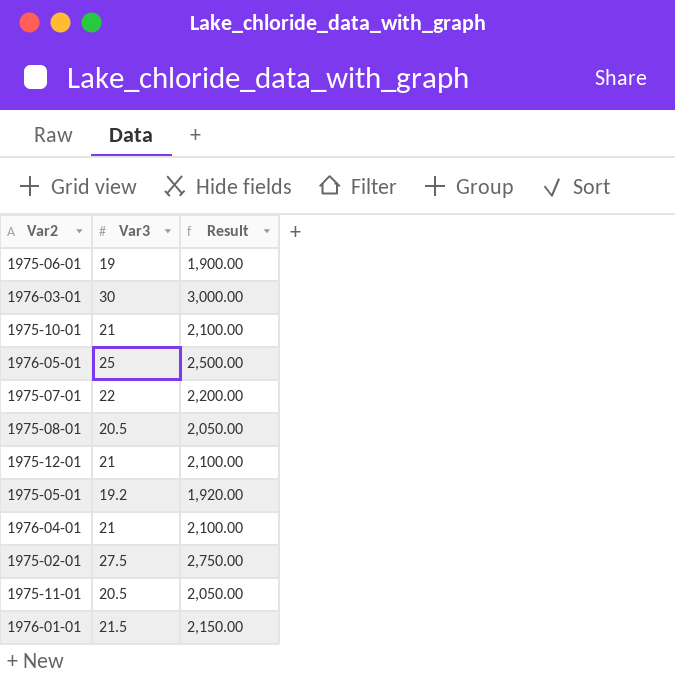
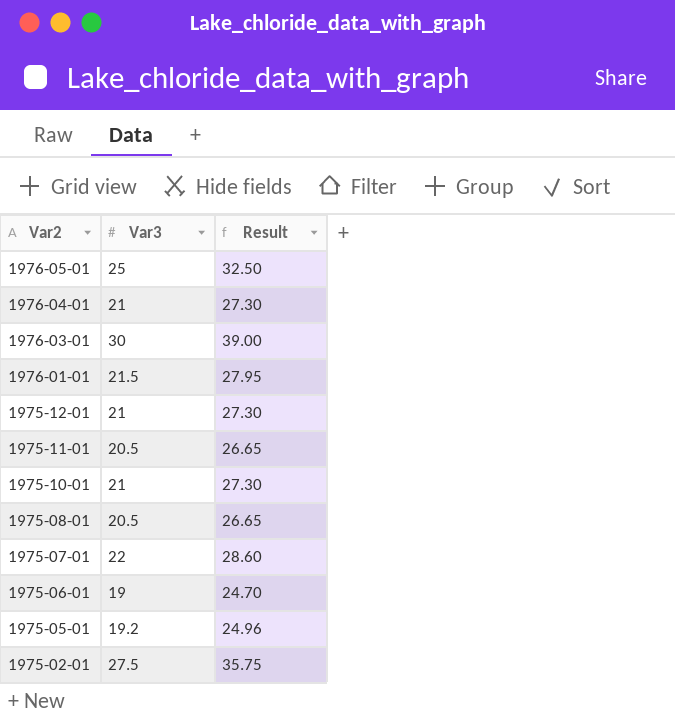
row order: none -> Var2 descending
column Result | formula: [Var3] * 100 -> [Var3] * 1.3

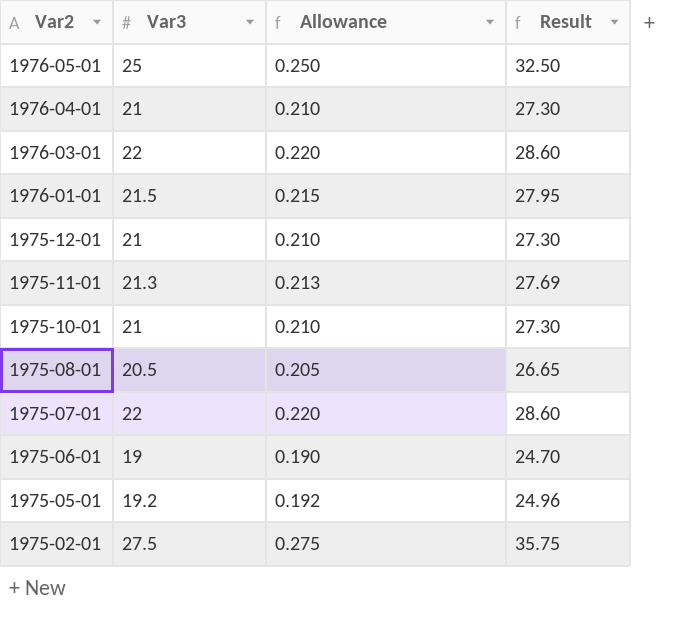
column Allowance | formula: none -> [Var3] * 0.01
1976-03-01 | Var3: 30 -> 22
1976-03-01 | Result: 39.00 -> 28.60
1975-11-01 | Var3: 20.5 -> 21.3
1975-11-01 | Result: 26.65 -> 27.69

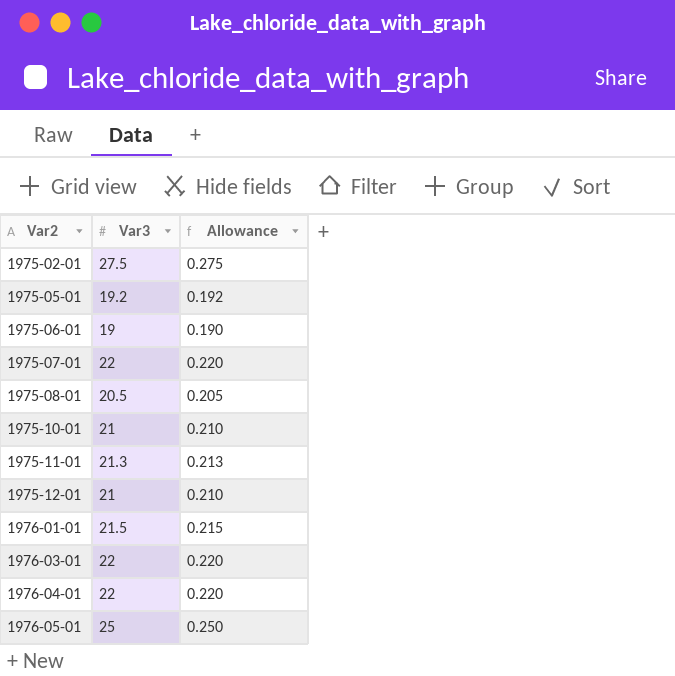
row order: Var2 descending -> Var2 ascending
column Result | formula: [Var3] * 1.3 -> none
1976-04-01 | Var3: 21 -> 22
1976-04-01 | Allowance: 0.210 -> 0.220

